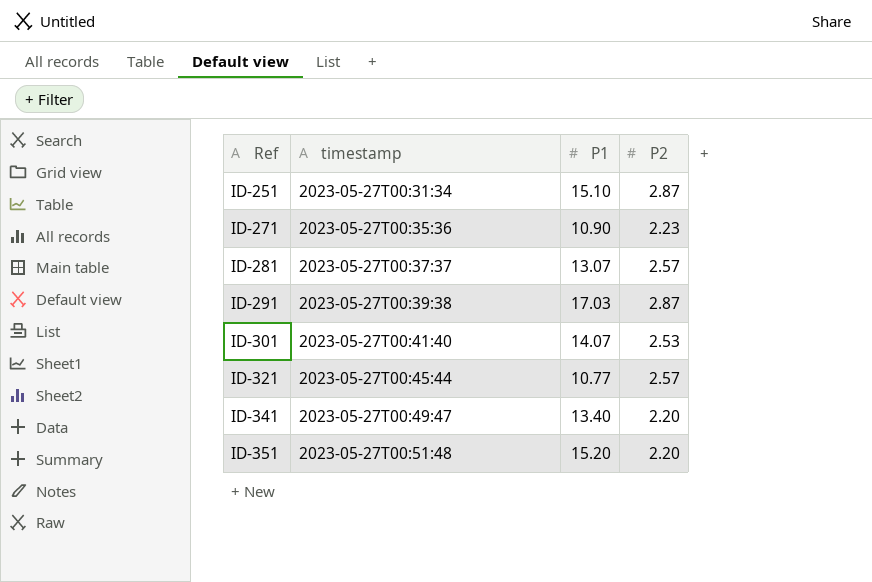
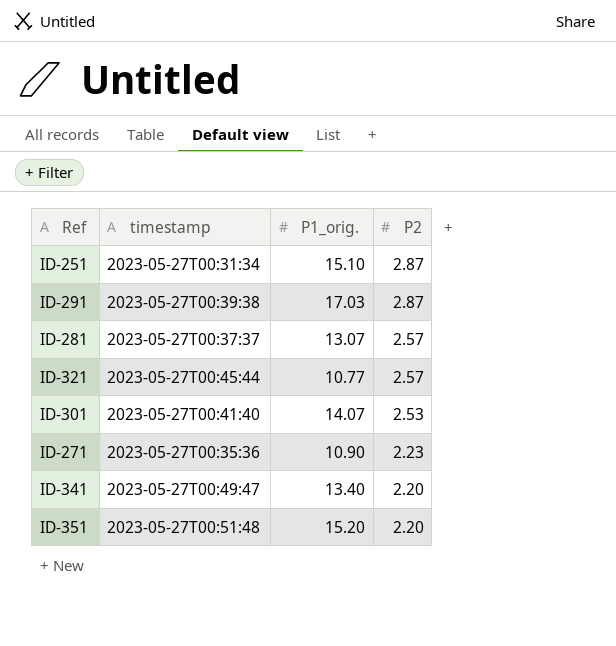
row order: Ref ascending -> P2 descending
column name: P1 -> P1_orig.

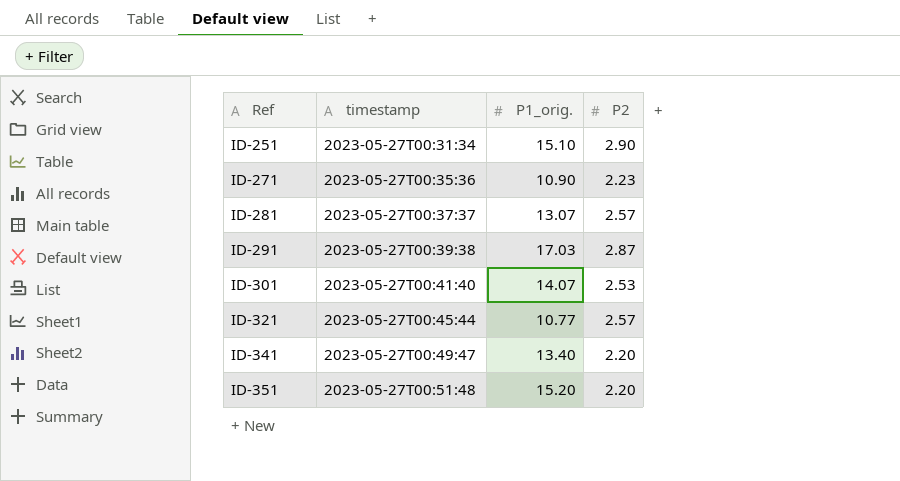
row order: P2 descending -> Ref ascending
ID-251 | P2: 2.87 -> 2.90

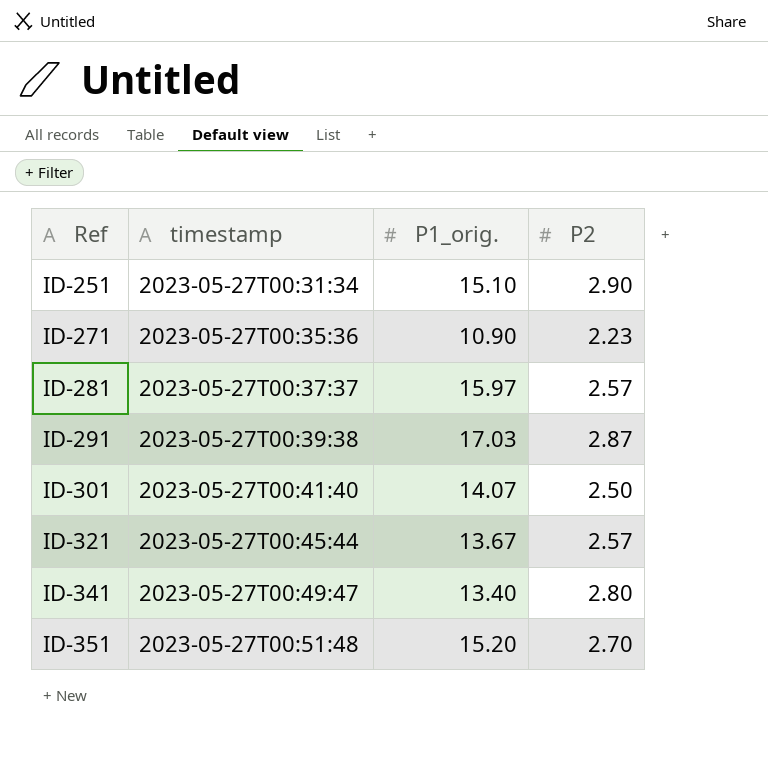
ID-281 | P1_orig.: 13.07 -> 15.97
ID-301 | P2: 2.53 -> 2.50
ID-321 | P1_orig.: 10.77 -> 13.67
ID-341 | P2: 2.20 -> 2.80
ID-351 | P2: 2.20 -> 2.70

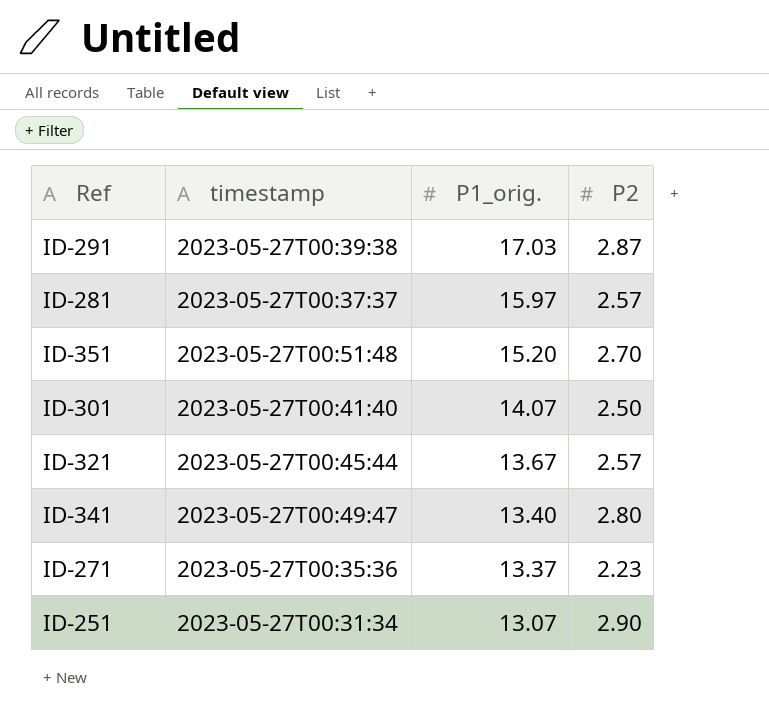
row order: Ref ascending -> P1_orig. descending
ID-271 | P1_orig.: 10.90 -> 13.37
ID-251 | P1_orig.: 15.10 -> 13.07

